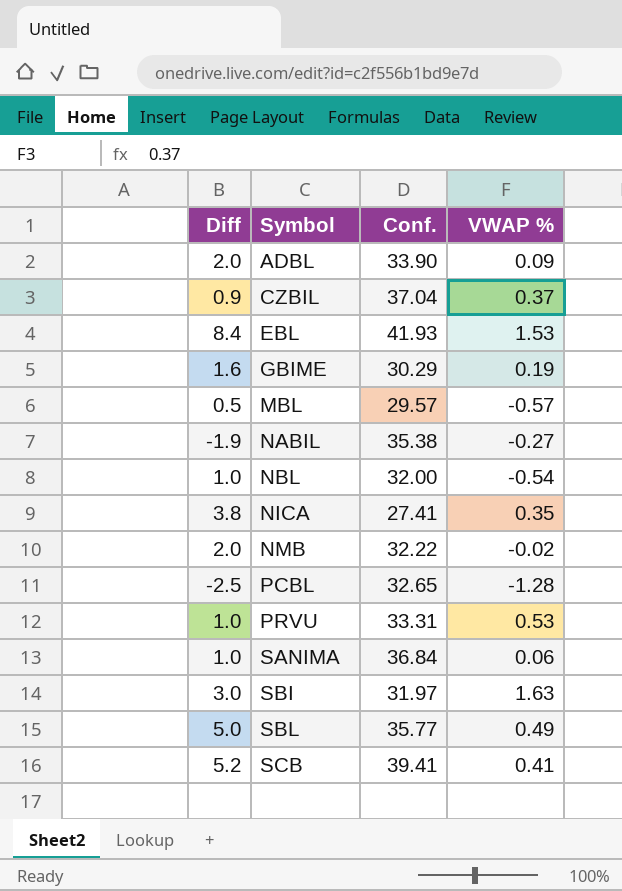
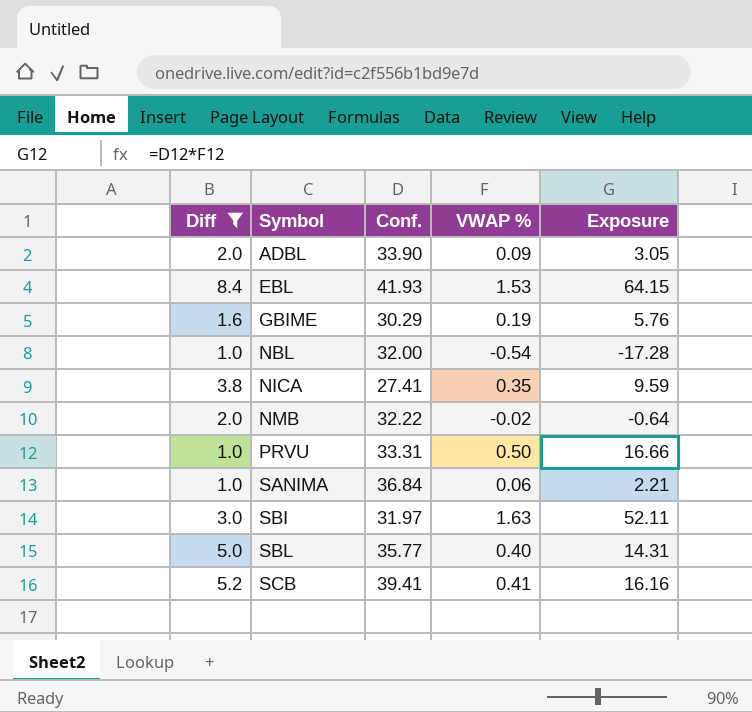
filter: none -> Diff >= 1.0
column Exposure | formula: none -> [Conf.] * [VWAP %]
PRVU | VWAP %: 0.53 -> 0.50
SBL | VWAP %: 0.49 -> 0.40

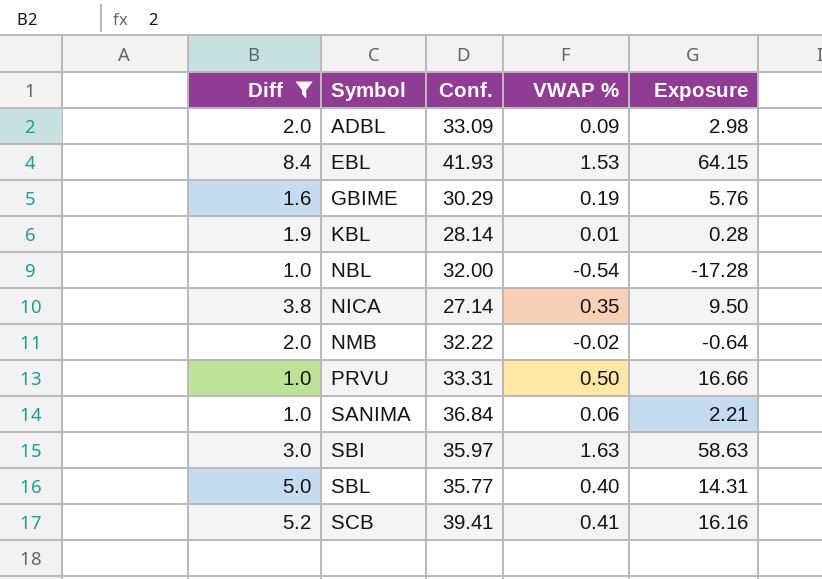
ADBL | Conf.: 33.90 -> 33.09
ADBL | Exposure: 3.05 -> 2.98
row KBL: none -> 1.9 | 28.14 | 0.01 | 0.28
NICA | Conf.: 27.41 -> 27.14
NICA | Exposure: 9.59 -> 9.50
SBI | Conf.: 31.97 -> 35.97
SBI | Exposure: 52.11 -> 58.63

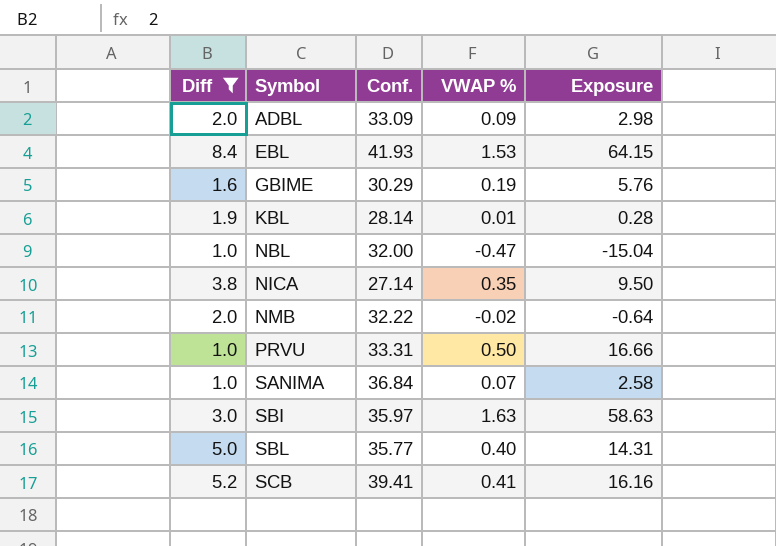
NBL | VWAP %: -0.54 -> -0.47
NBL | Exposure: -17.28 -> -15.04
SANIMA | VWAP %: 0.06 -> 0.07
SANIMA | Exposure: 2.21 -> 2.58

